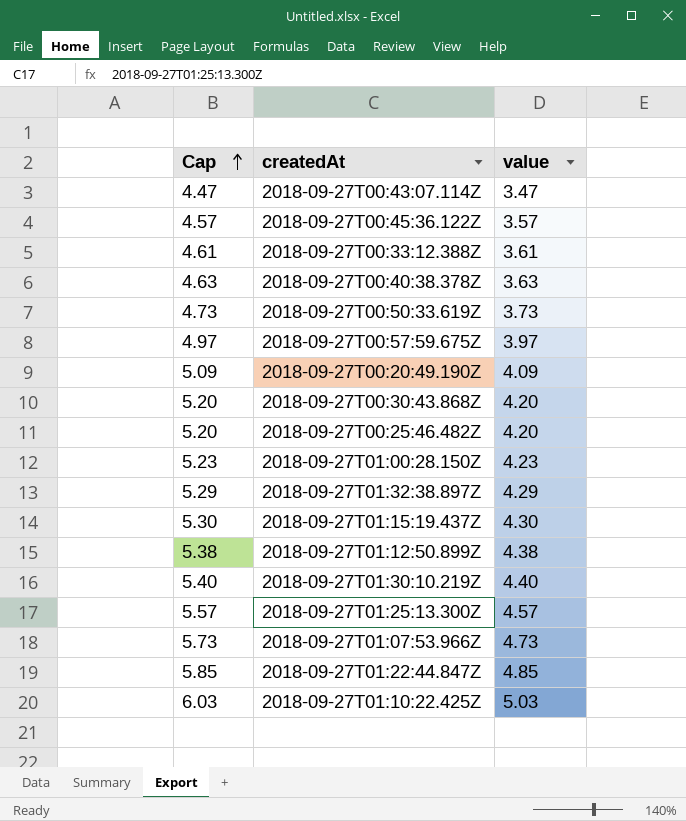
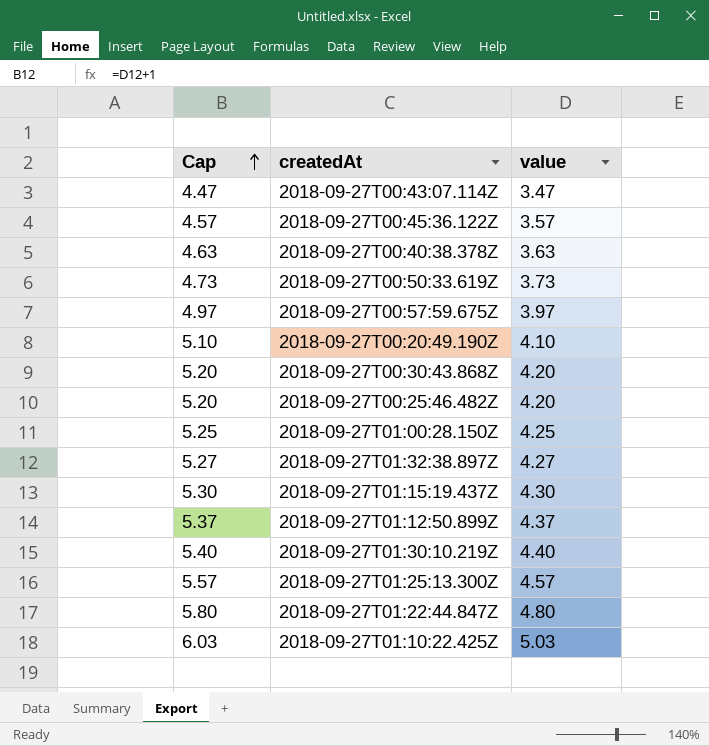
row 2018-09-27T00:33:12.388Z: 4.61 | 3.61 -> none
row 2018-09-27T01:07:53.966Z: 5.73 | 4.73 -> none
2018-09-27T00:20:49.190Z | Cap: 5.09 -> 5.10
2018-09-27T00:20:49.190Z | value: 4.09 -> 4.10
2018-09-27T01:00:28.150Z | Cap: 5.23 -> 5.25
2018-09-27T01:00:28.150Z | value: 4.23 -> 4.25
2018-09-27T01:32:38.897Z | Cap: 5.29 -> 5.27
2018-09-27T01:32:38.897Z | value: 4.29 -> 4.27
2018-09-27T01:12:50.899Z | Cap: 5.38 -> 5.37
2018-09-27T01:12:50.899Z | value: 4.38 -> 4.37
2018-09-27T01:22:44.847Z | Cap: 5.85 -> 5.80
2018-09-27T01:22:44.847Z | value: 4.85 -> 4.80

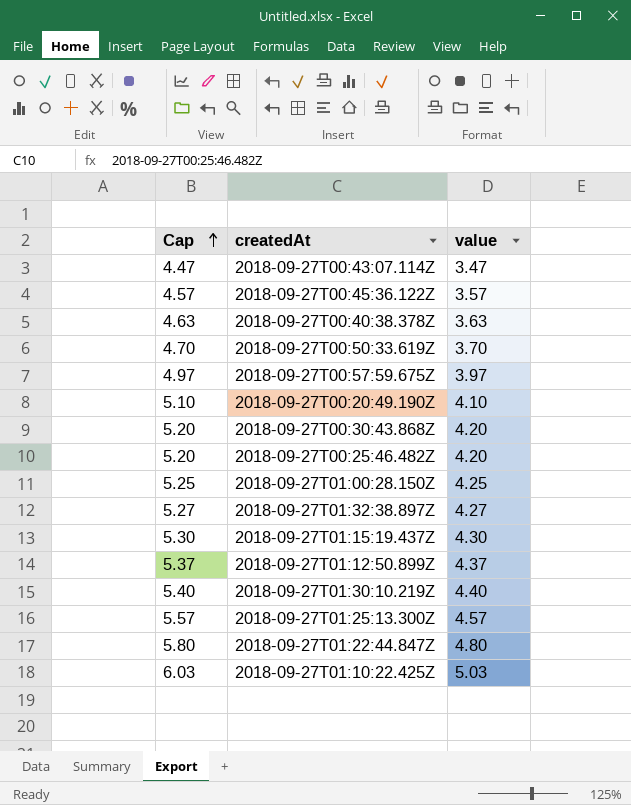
2018-09-27T00:50:33.619Z | Cap: 4.73 -> 4.70
2018-09-27T00:50:33.619Z | value: 3.73 -> 3.70

